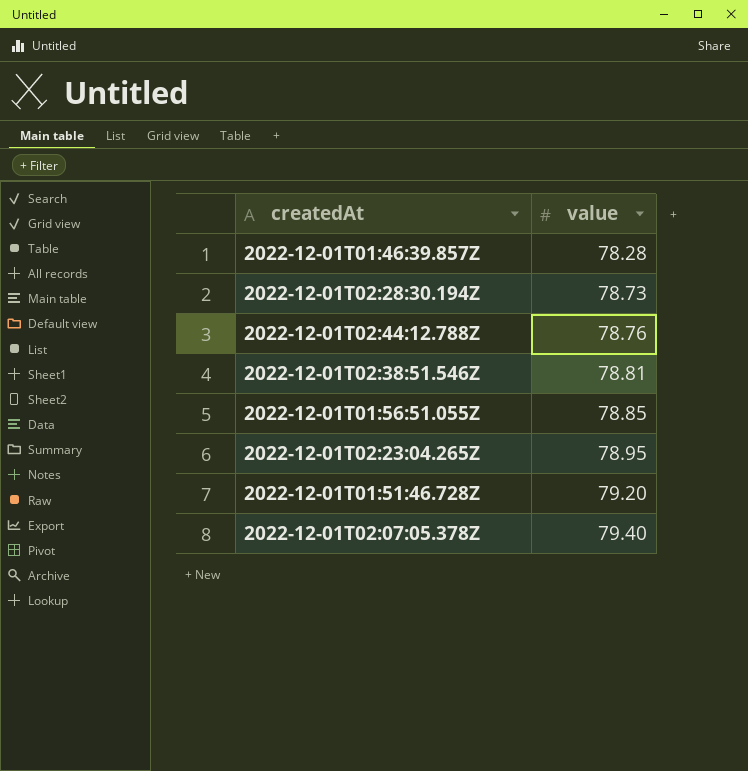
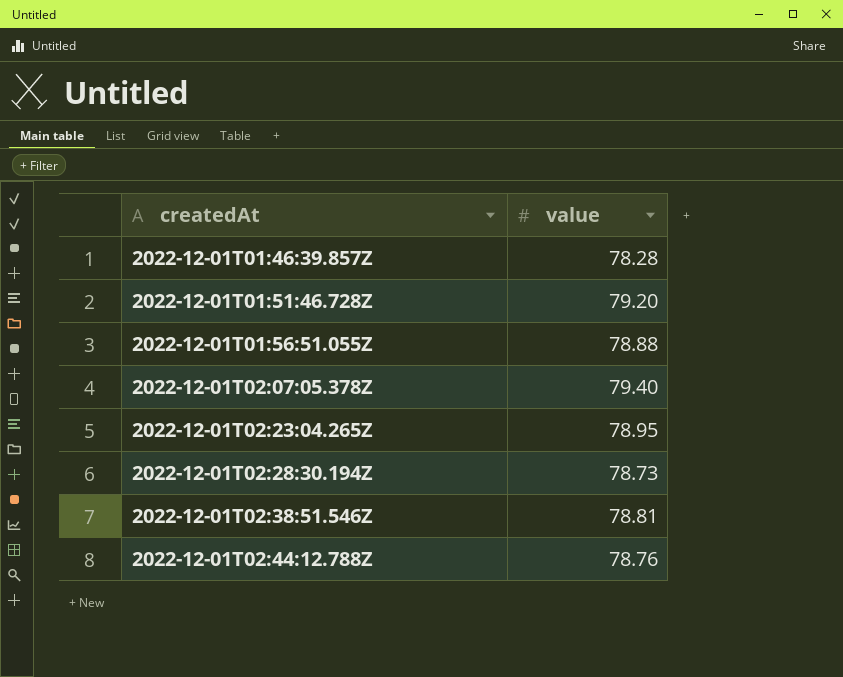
row order: value ascending -> createdAt ascending
2022-12-01T01:56:51.055Z | value: 78.85 -> 78.88

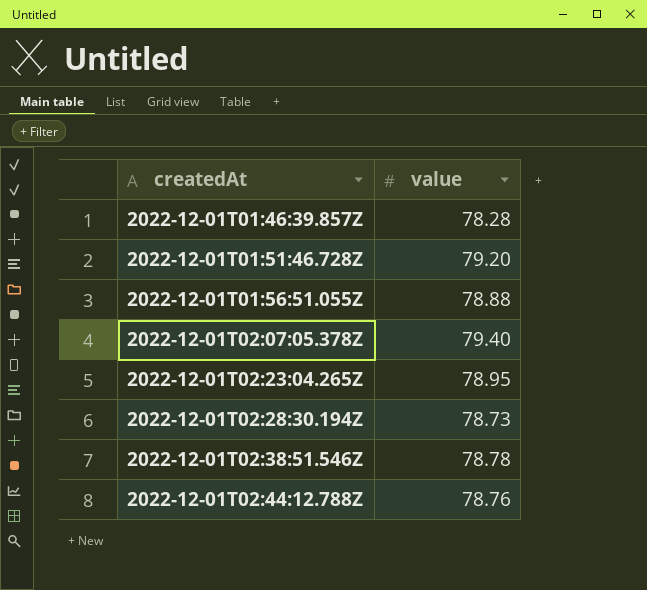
2022-12-01T02:38:51.546Z | value: 78.81 -> 78.78

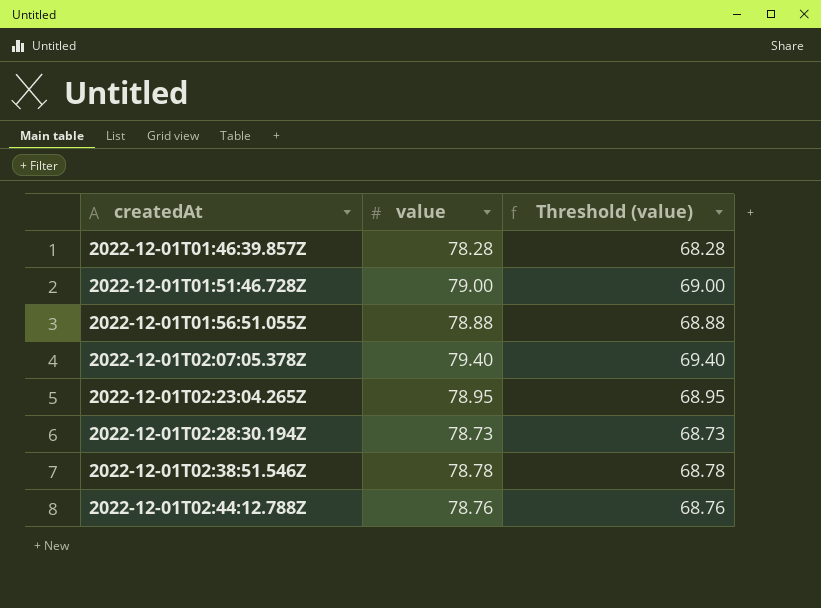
column Threshold (value) | formula: none -> [value] - 10
2022-12-01T01:51:46.728Z | value: 79.20 -> 79.00

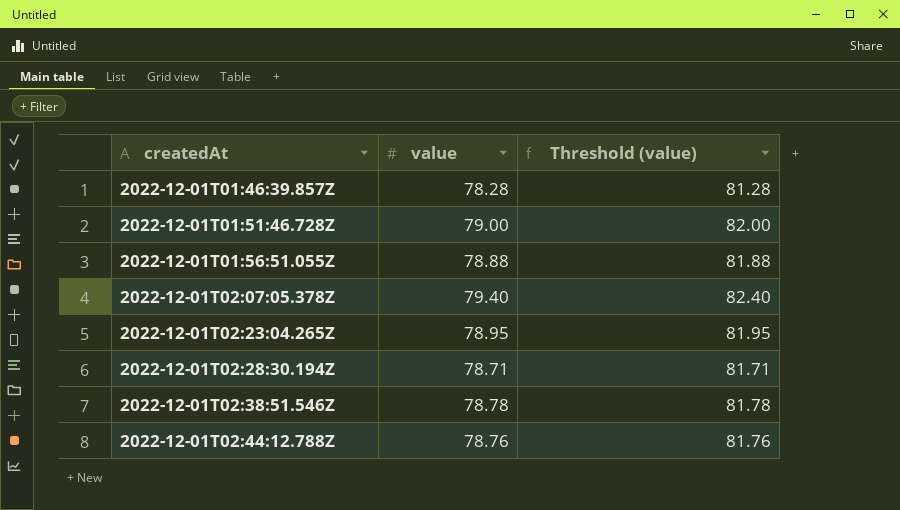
column Threshold (value) | formula: [value] - 10 -> [value] + 3
2022-12-01T02:28:30.194Z | value: 78.73 -> 78.71

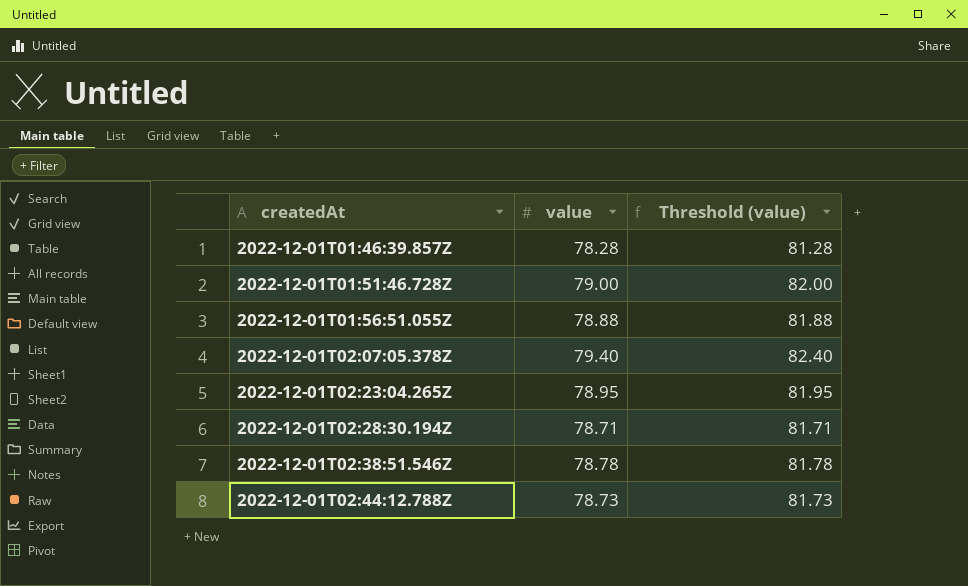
2022-12-01T02:44:12.788Z | value: 78.76 -> 78.73
2022-12-01T02:44:12.788Z | Threshold (value): 81.76 -> 81.73

